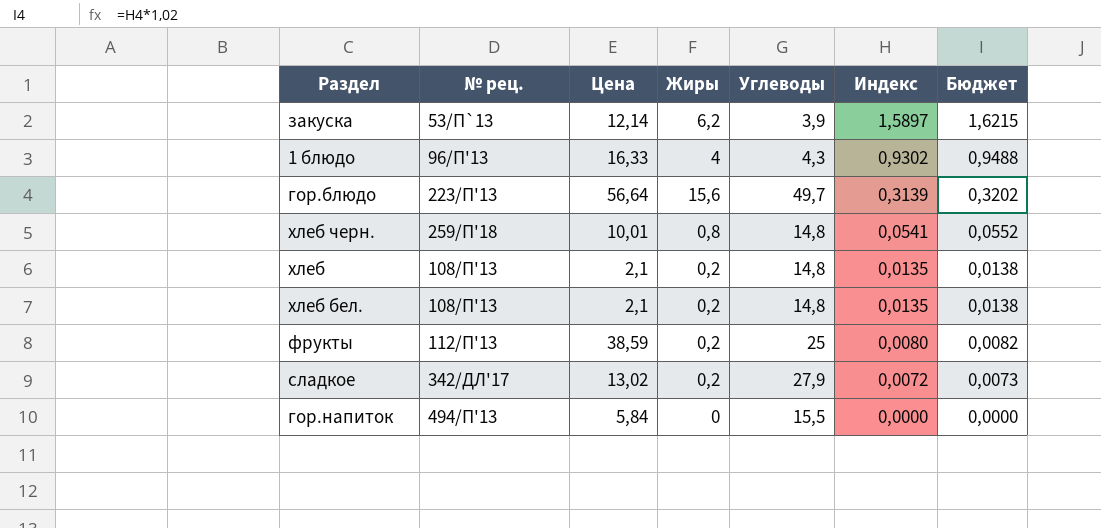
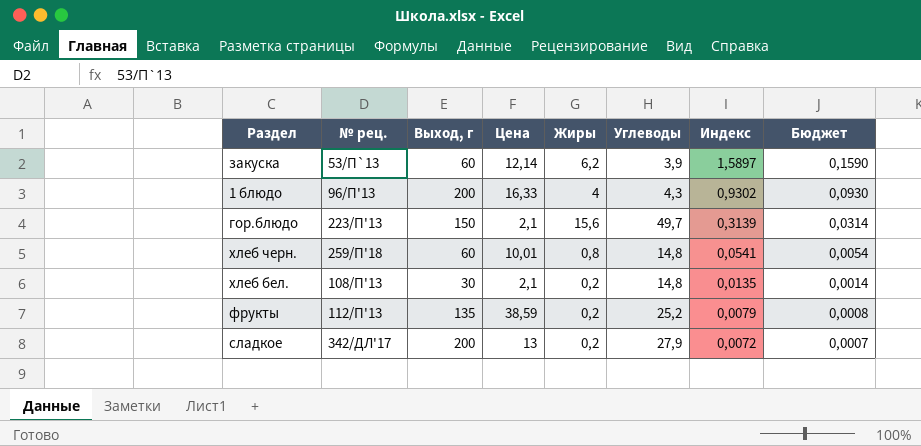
column Выход, г | position: none -> 3
column Бюджет | formula: [Индекс] * 1,02 -> [Индекс] * 0,1
row хлеб: 108/П'13 | 2,1 | 0,2 | 14,8 | 0,0135 | 0,0138 -> none
row гор.напиток: 494/П'13 | 5,84 | 0 | 15,5 | 0,0000 | 0,0000 -> none
гор.блюдо | Цена: 56,64 -> 2,1
фрукты | Углеводы: 25 -> 25,2
фрукты | Индекс: 0,0080 -> 0,0079
сладкое | Цена: 13,02 -> 13

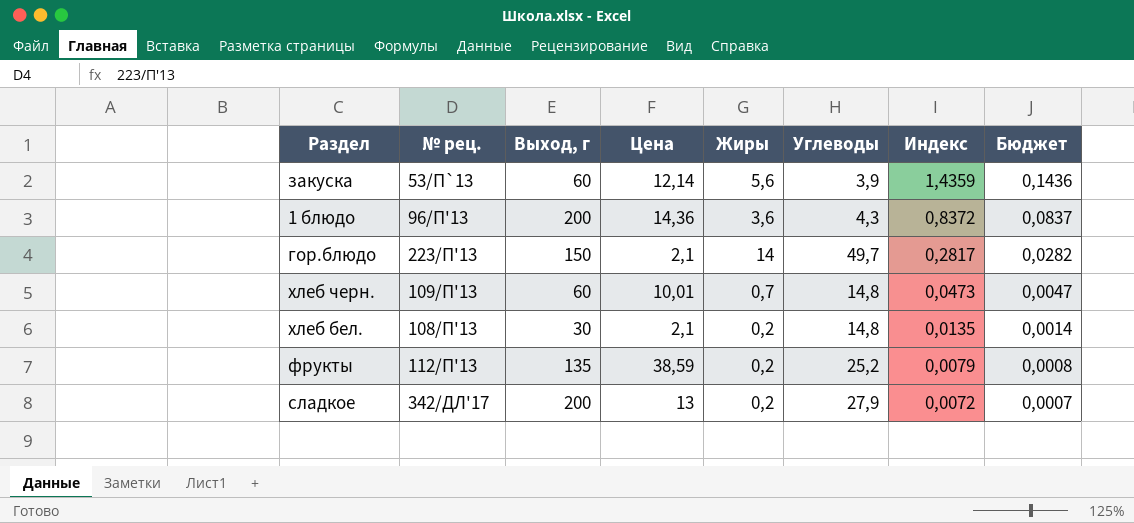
закуска | Жиры: 6,2 -> 5,6
закуска | Индекс: 1,5897 -> 1,4359
закуска | Бюджет: 0,1590 -> 0,1436
1 блюдо | Цена: 16,33 -> 14,36
1 блюдо | Жиры: 4 -> 3,6
1 блюдо | Индекс: 0,9302 -> 0,8372
1 блюдо | Бюджет: 0,0930 -> 0,0837
гор.блюдо | Жиры: 15,6 -> 14
гор.блюдо | Индекс: 0,3139 -> 0,2817
гор.блюдо | Бюджет: 0,0314 -> 0,0282
хлеб черн. | № рец.: 259/П'18 -> 109/П'13
хлеб черн. | Жиры: 0,8 -> 0,7
хлеб черн. | Индекс: 0,0541 -> 0,0473
хлеб черн. | Бюджет: 0,0054 -> 0,0047

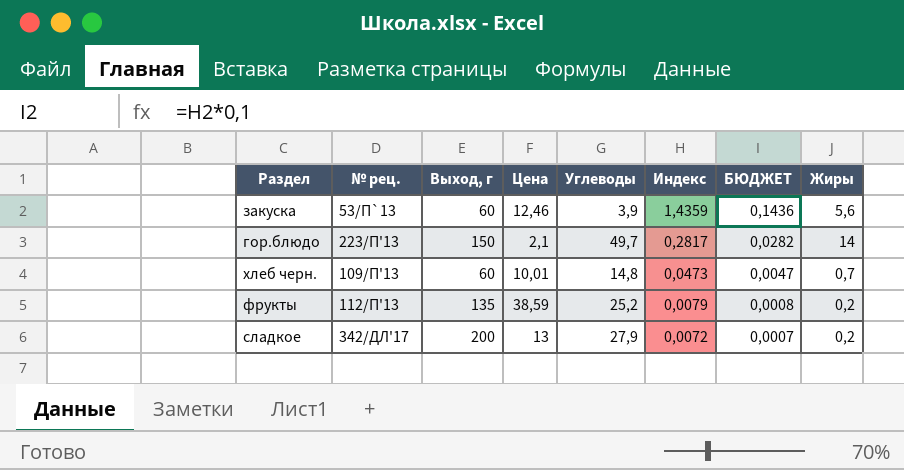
column name: Бюджет -> БЮДЖЕТ
column Жиры | position: 5 -> 8
row 1 блюдо: 96/П'13 | 200 | 14,36 | 3,6 | 4,3 | 0,8372 | 0,0837 -> none
row хлеб бел.: 108/П'13 | 30 | 2,1 | 0,2 | 14,8 | 0,0135 | 0,0014 -> none
закуска | Цена: 12,14 -> 12,46

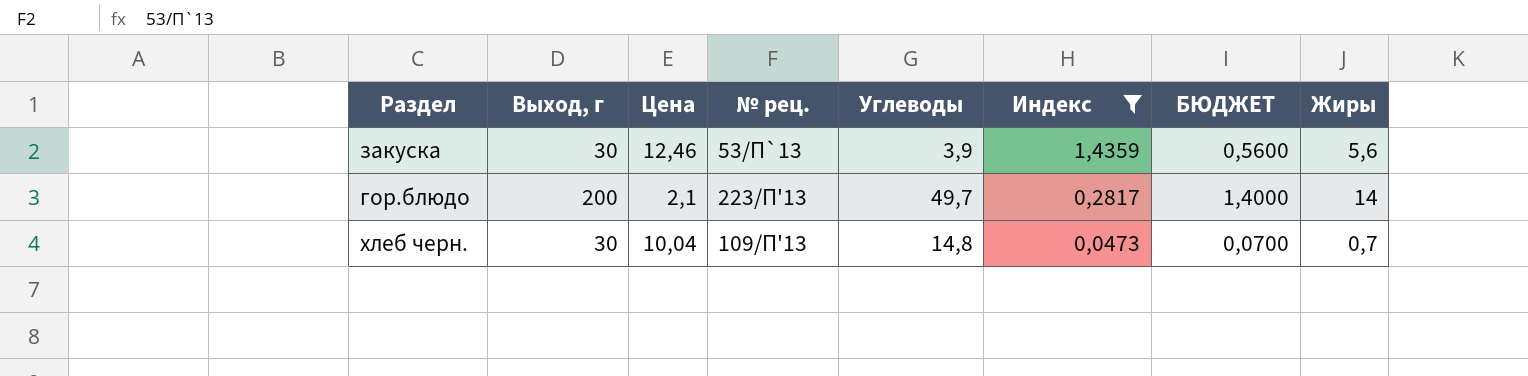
filter: none -> Индекс >= 0,0473
column № рец. | position: 2 -> 4
column БЮДЖЕТ | formula: [Индекс] * 0,1 -> [Жиры] * 0,1
закуска | Выход, г: 60 -> 30
гор.блюдо | Выход, г: 150 -> 200
хлеб черн. | Выход, г: 60 -> 30
хлеб черн. | Цена: 10,01 -> 10,04

